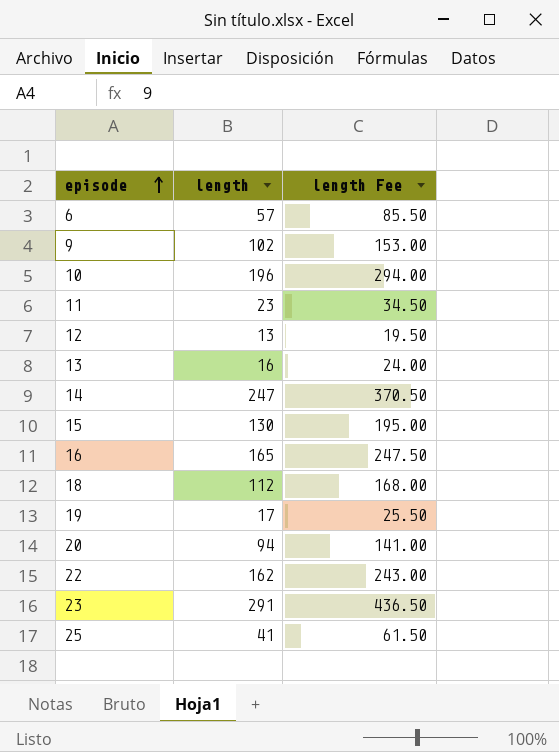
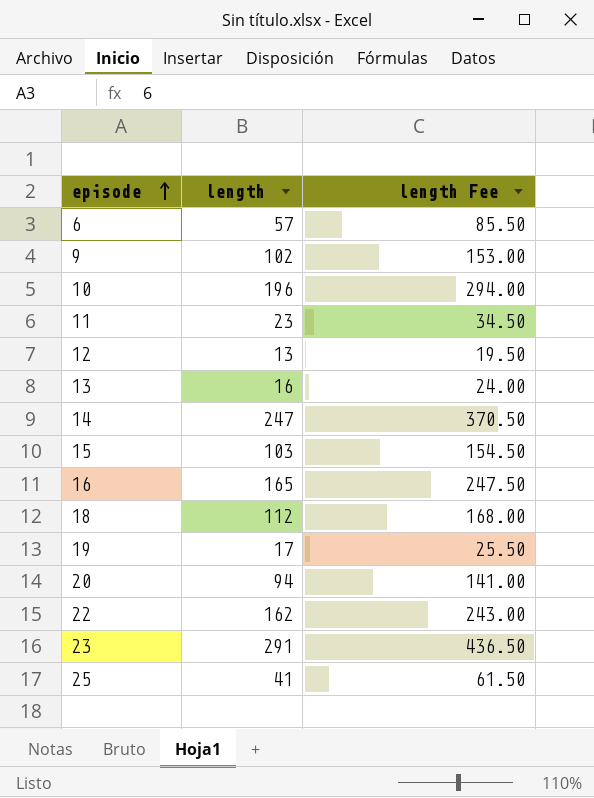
15 | length: 130 -> 103
15 | length Fee: 195.00 -> 154.50

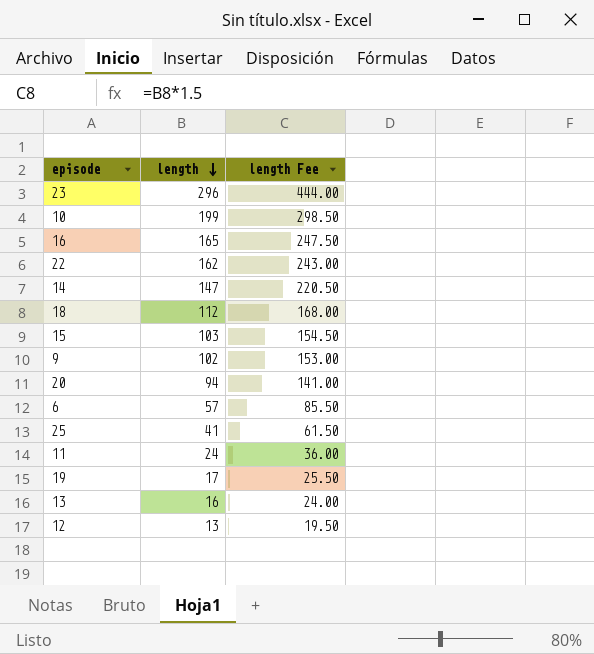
row order: episode ascending -> length descending
23 | length: 291 -> 296
23 | length Fee: 436.50 -> 444.00
10 | length: 196 -> 199
10 | length Fee: 294.00 -> 298.50
14 | length: 247 -> 147
14 | length Fee: 370.50 -> 220.50
11 | length: 23 -> 24
11 | length Fee: 34.50 -> 36.00

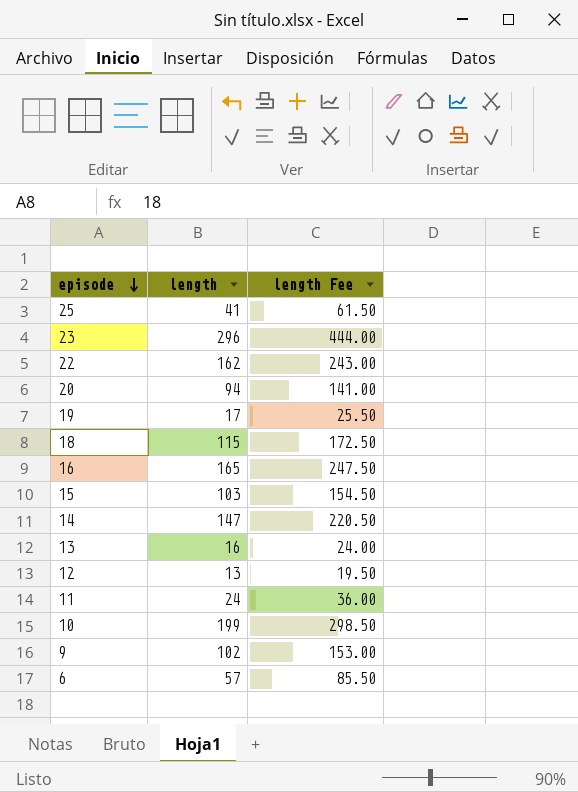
row order: length descending -> episode descending
18 | length: 112 -> 115
18 | length Fee: 168.00 -> 172.50

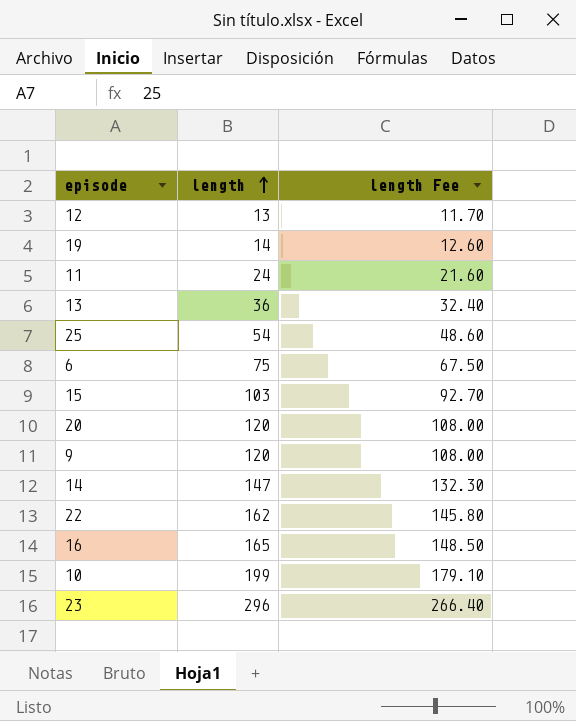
row order: episode descending -> length ascending
column length Fee | formula: [length] * 1.5 -> [length] * 0.9
row 18: 115 | 172.50 -> none
19 | length: 17 -> 14
13 | length: 16 -> 36
25 | length: 41 -> 54
6 | length: 57 -> 75
20 | length: 94 -> 120
9 | length: 102 -> 120

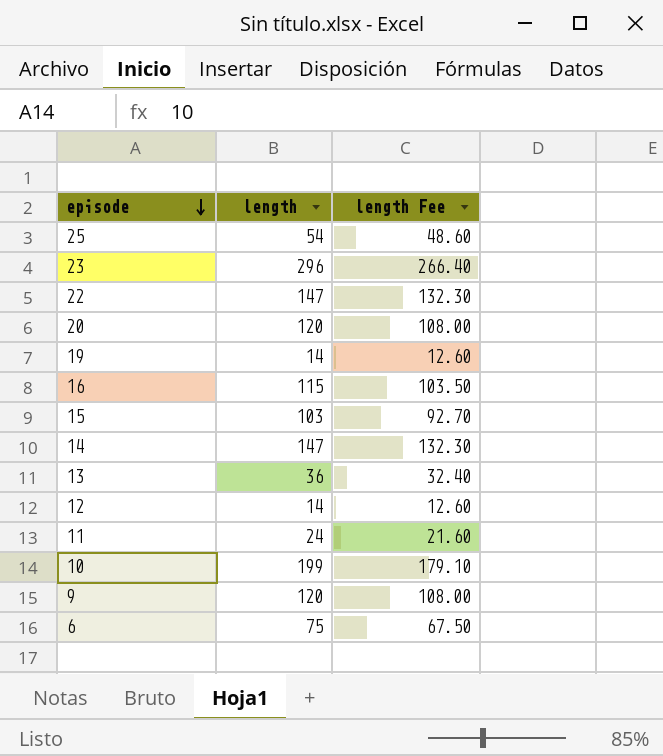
row order: length ascending -> episode descending
22 | length: 162 -> 147
22 | length Fee: 145.80 -> 132.30
16 | length: 165 -> 115
16 | length Fee: 148.50 -> 103.50
12 | length: 13 -> 14
12 | length Fee: 11.70 -> 12.60

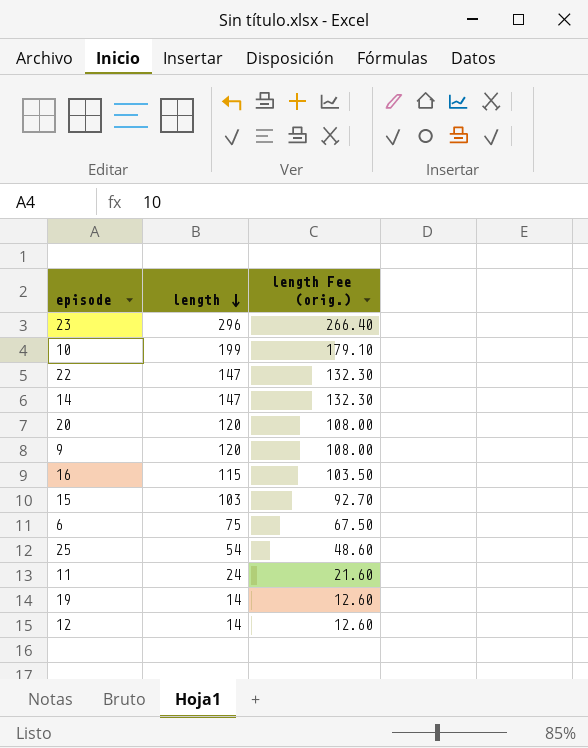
row order: episode descending -> length descending
column name: length Fee -> length Fee (orig.)
row 13: 36 | 32.40 -> none

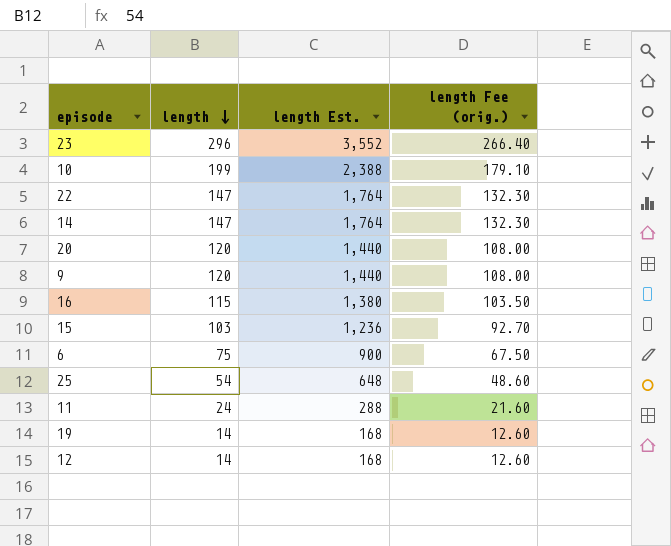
column length Est. | formula: none -> [length] * 12

